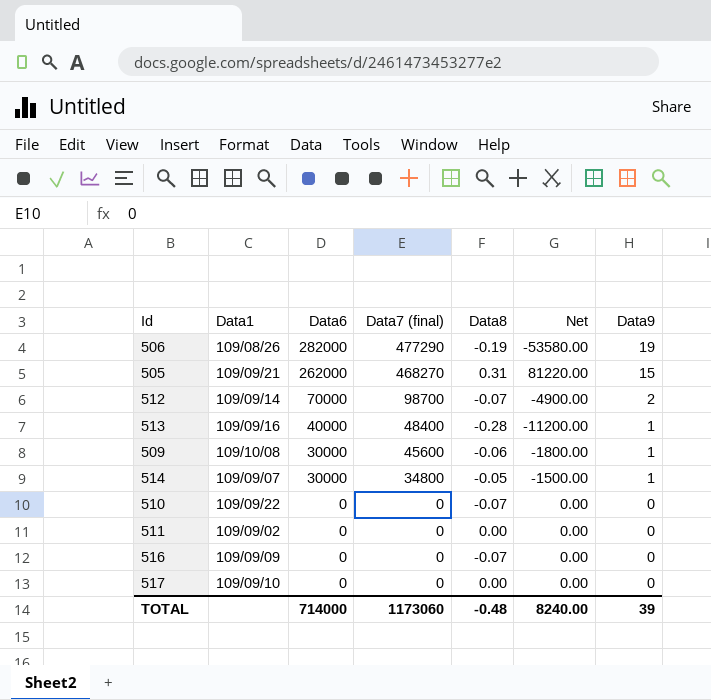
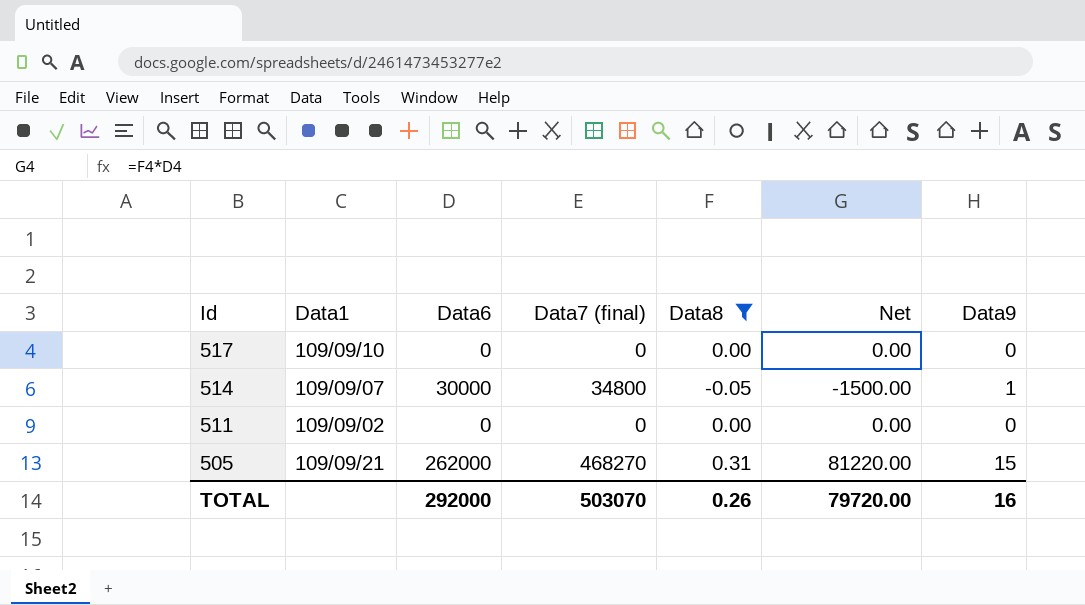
filter: none -> Data8 >= -0.05
row order: Data6 descending -> Id descending
TOTAL | Data6: 714000 -> 292000
TOTAL | Data7 (final): 1173060 -> 503070
TOTAL | Data8: -0.48 -> 0.26
TOTAL | Net: 8240.00 -> 79720.00
TOTAL | Data9: 39 -> 16

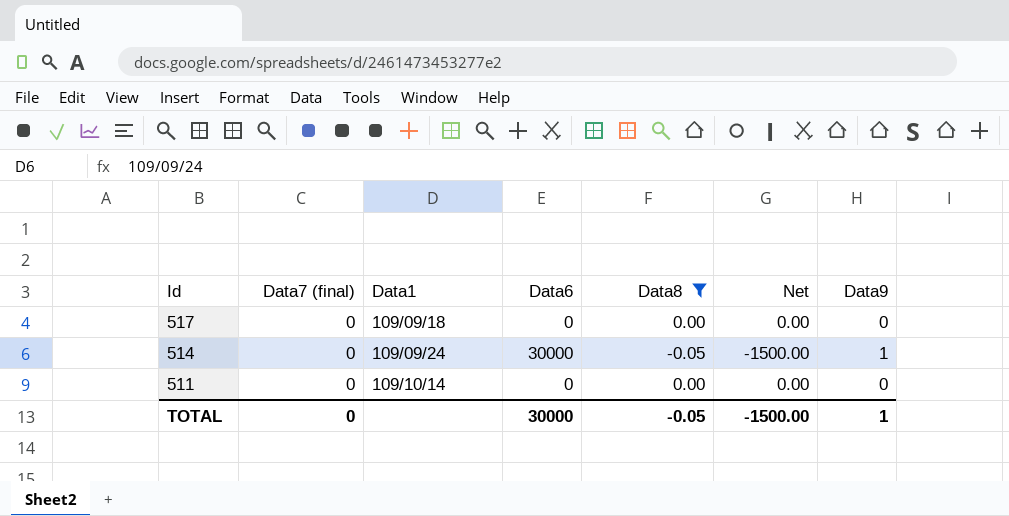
column Data7 (final) | position: 4 -> 2
row 505: 109/09/21 | 262000 | 468270 | 0.31 | 81220.00 | 15 -> none
517 | Data1: 109/09/10 -> 109/09/18
514 | Data7 (final): 34800 -> 0
514 | Data1: 109/09/07 -> 109/09/24
511 | Data1: 109/09/02 -> 109/10/14
TOTAL | Data7 (final): 503070 -> 0
TOTAL | Data6: 292000 -> 30000
TOTAL | Data8: 0.26 -> -0.05
TOTAL | Net: 79720.00 -> -1500.00
TOTAL | Data9: 16 -> 1

